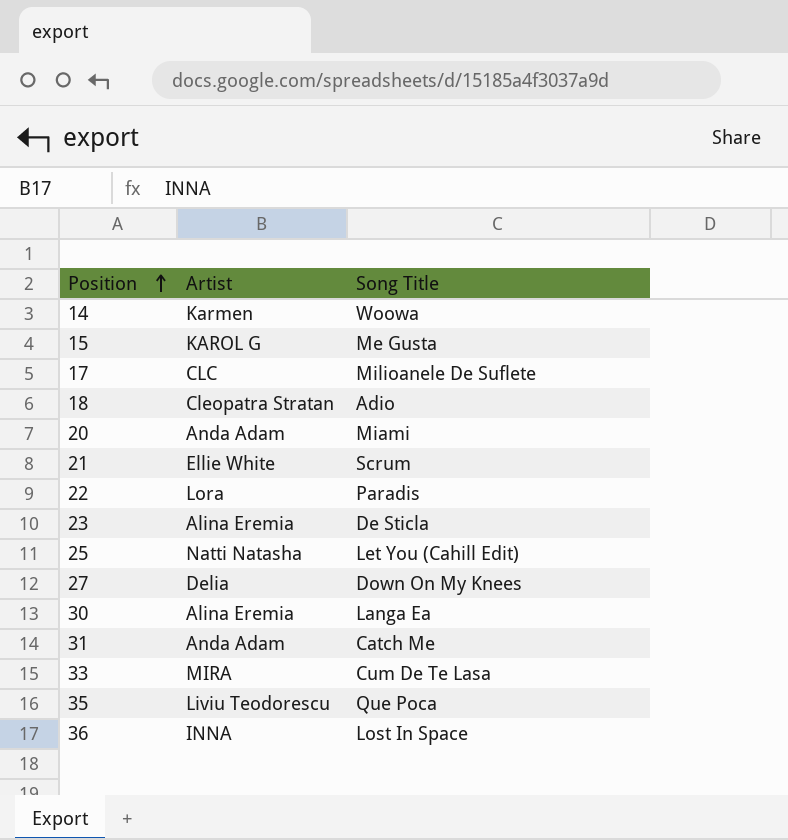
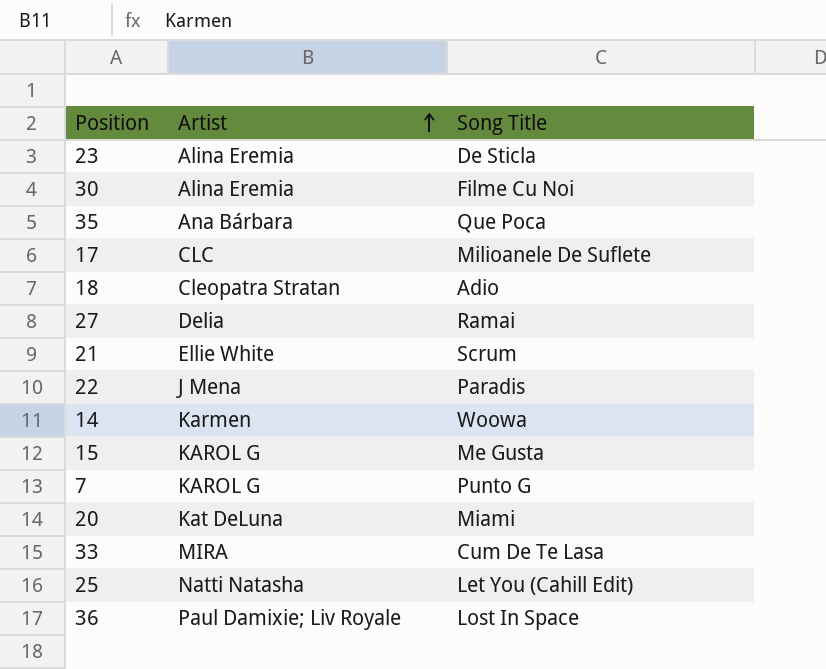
row order: Position ascending -> Artist ascending
row 31: Anda Adam | Catch Me -> none
30 | Song Title: Langa Ea -> Filme Cu Noi
35 | Artist: Liviu Teodorescu -> Ana Bárbara
27 | Song Title: Down On My Knees -> Ramai
22 | Artist: Lora -> J Mena
row 7: none -> KAROL G | Punto G
20 | Artist: Anda Adam -> Kat DeLuna
36 | Artist: INNA -> Paul Damixie; Liv Royale

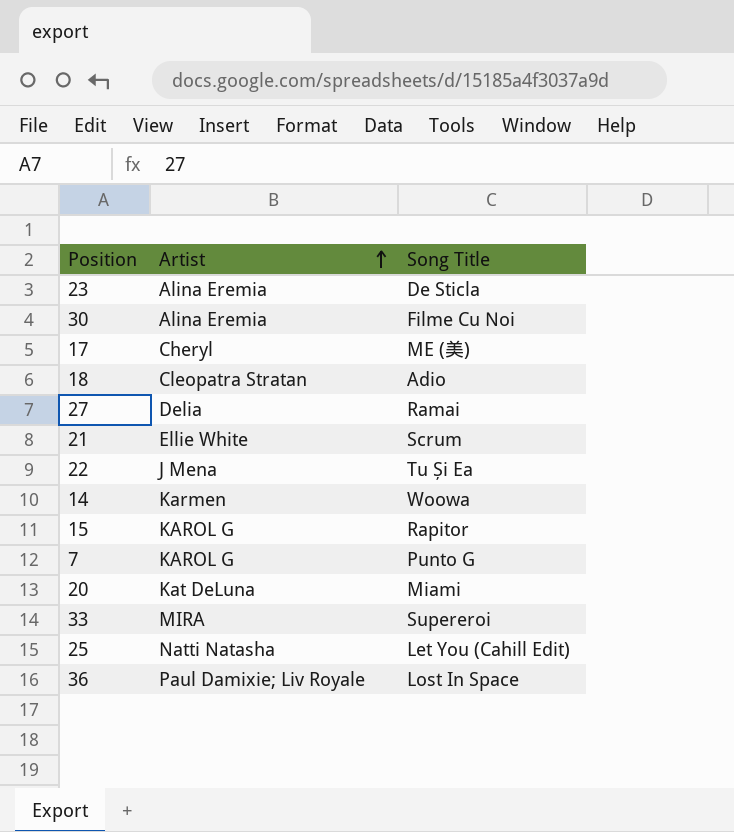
row 35: Ana Bárbara | Que Poca -> none
17 | Artist: CLC -> Cheryl
17 | Song Title: Milioanele De Suflete -> ME (美)
22 | Song Title: Paradis -> Tu Și Ea
15 | Song Title: Me Gusta -> Rapitor
33 | Song Title: Cum De Te Lasa -> Supereroi

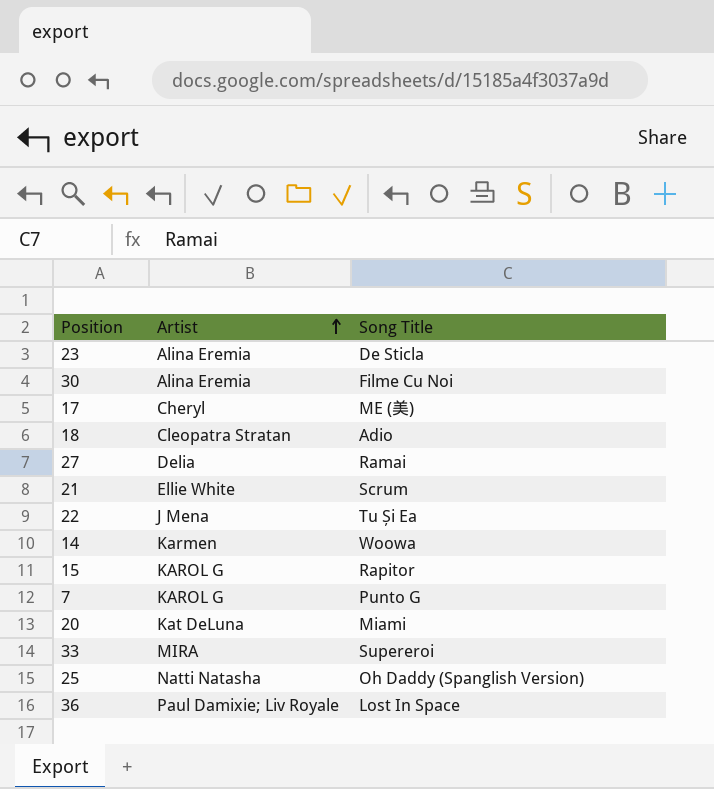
25 | Song Title: Let You (Cahill Edit) -> Oh Daddy (Spanglish Version)

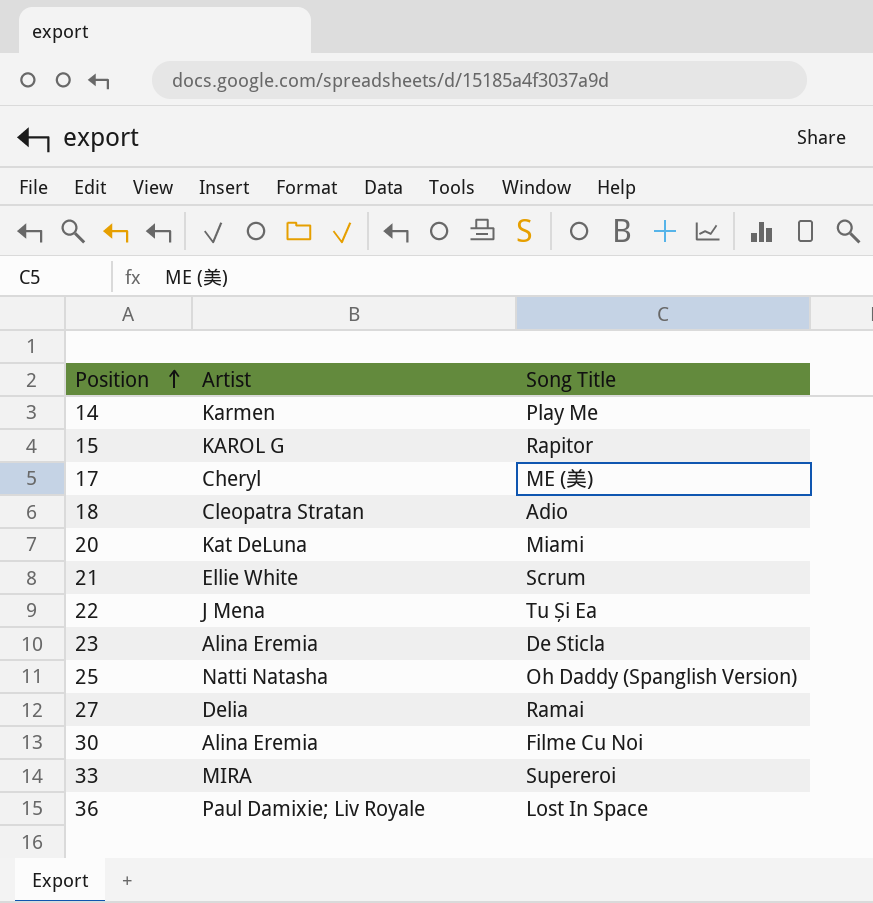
row order: Artist ascending -> Position ascending
row 7: KAROL G | Punto G -> none
14 | Song Title: Woowa -> Play Me

